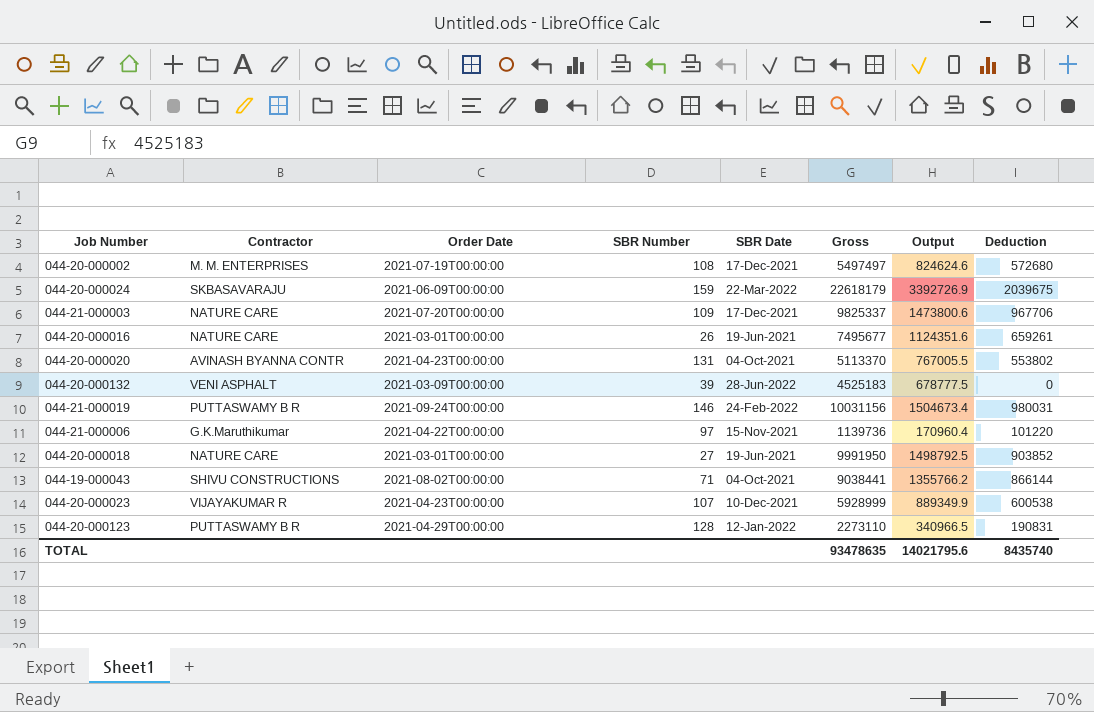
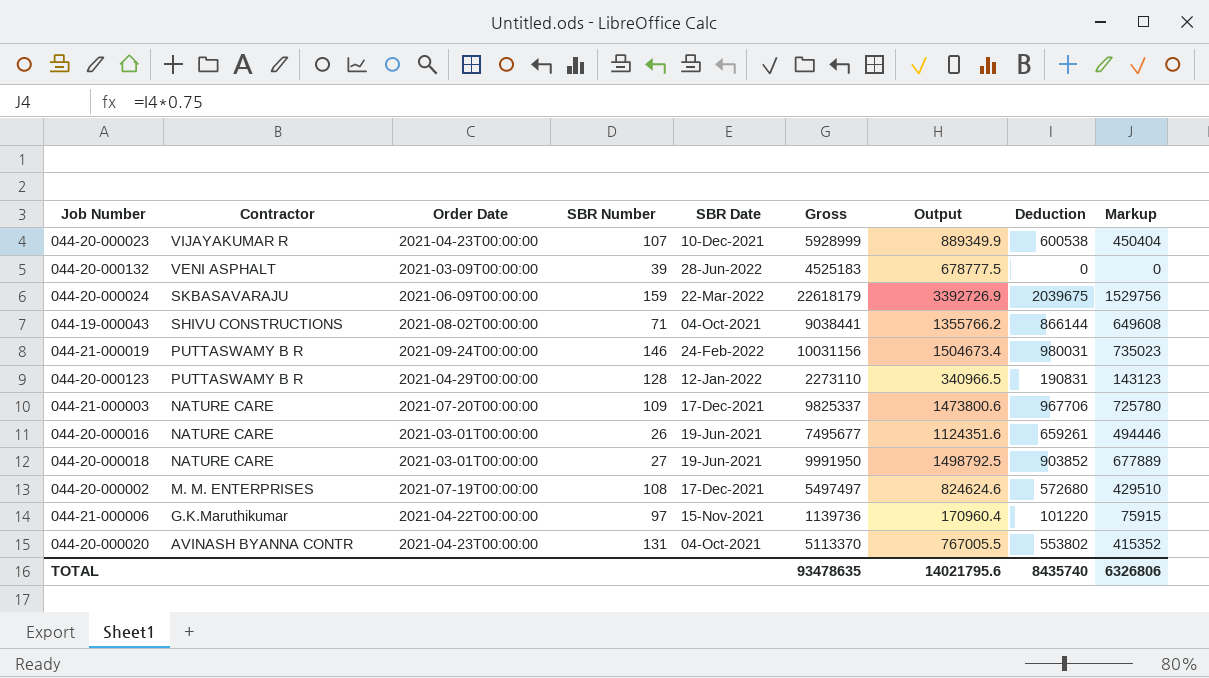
row order: none -> Contractor descending
column Markup | formula: none -> [Deduction] * 0.75

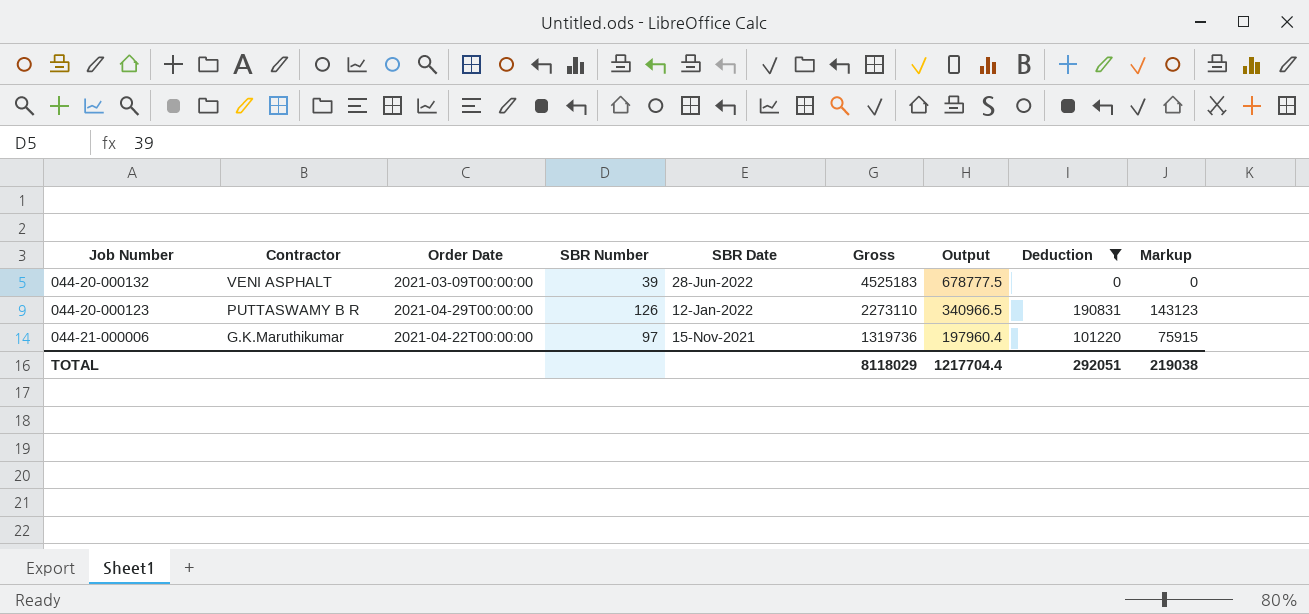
filter: none -> Deduction <= 190831
044-20-000123 | SBR Number: 128 -> 126
044-21-000006 | Gross: 1139736 -> 1319736
044-21-000006 | Output: 170960.4 -> 197960.4
TOTAL | Gross: 93478635 -> 8118029
TOTAL | Output: 14021795.6 -> 1217704.4
TOTAL | Deduction: 8435740 -> 292051
TOTAL | Markup: 6326806 -> 219038

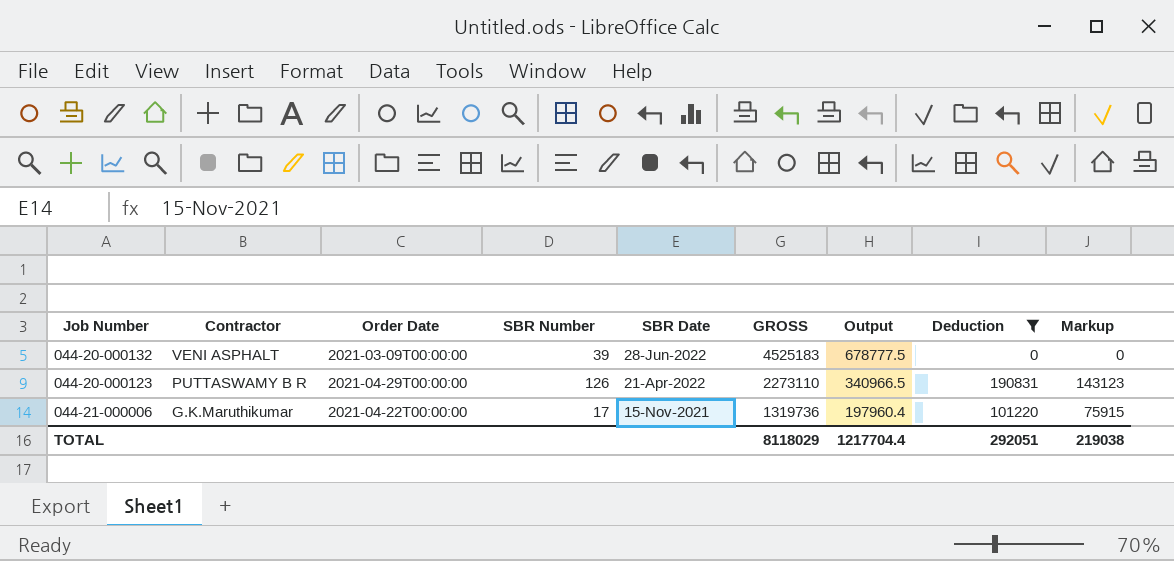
column name: Gross -> GROSS
044-20-000123 | SBR Date: 12-Jan-2022 -> 21-Apr-2022
044-21-000006 | SBR Number: 97 -> 17

